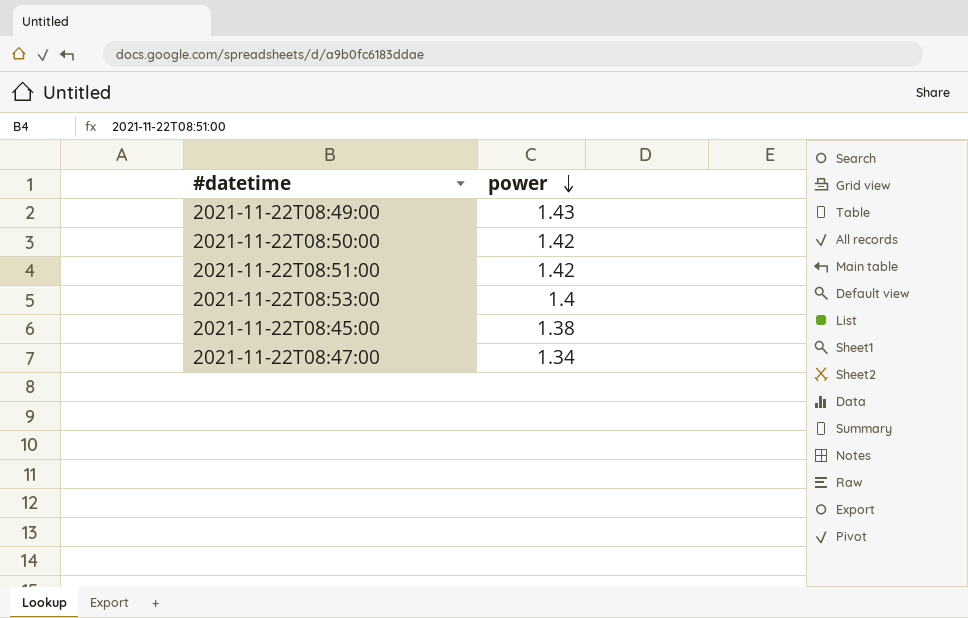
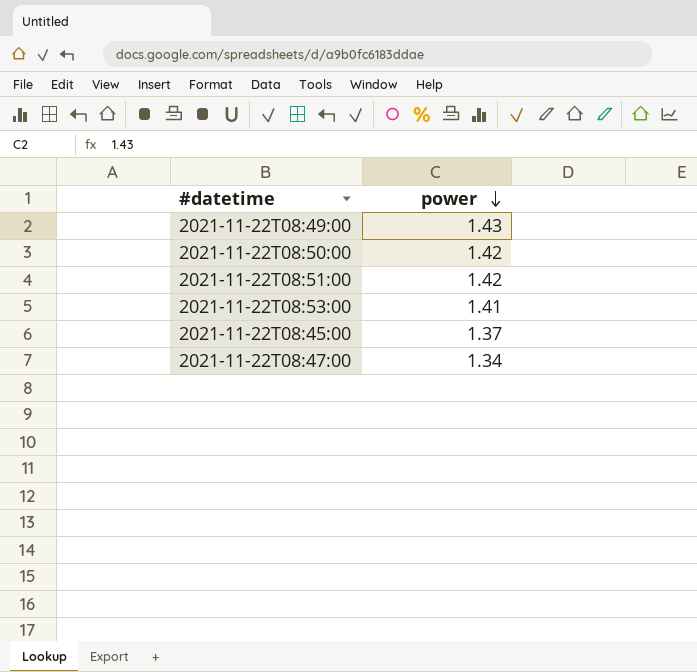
2021-11-22T08:53:00 | power: 1.4 -> 1.41
2021-11-22T08:45:00 | power: 1.38 -> 1.37

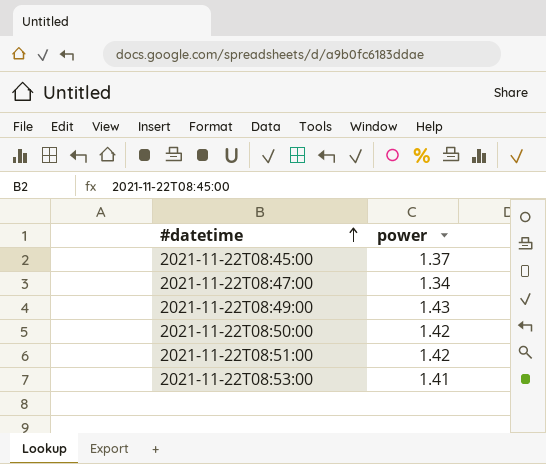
row order: power descending -> #datetime ascending

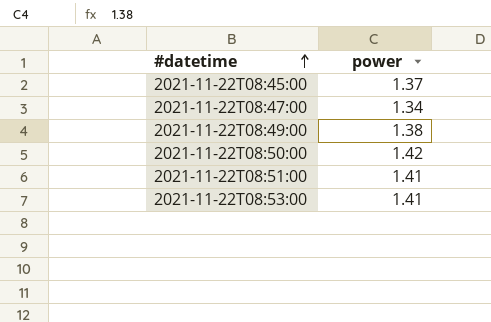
2021-11-22T08:49:00 | power: 1.43 -> 1.38
2021-11-22T08:51:00 | power: 1.42 -> 1.41

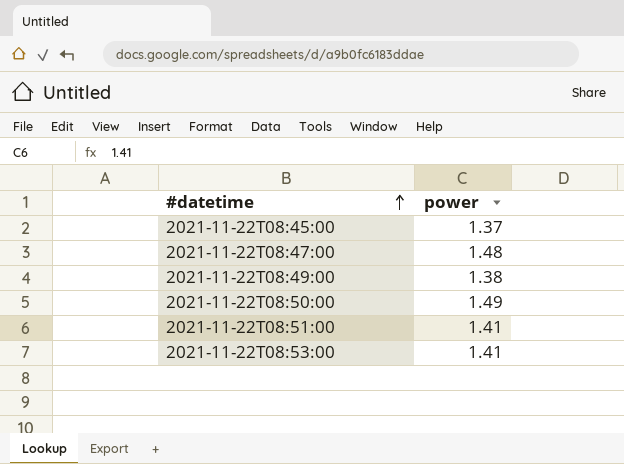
2021-11-22T08:47:00 | power: 1.34 -> 1.48
2021-11-22T08:50:00 | power: 1.42 -> 1.49

